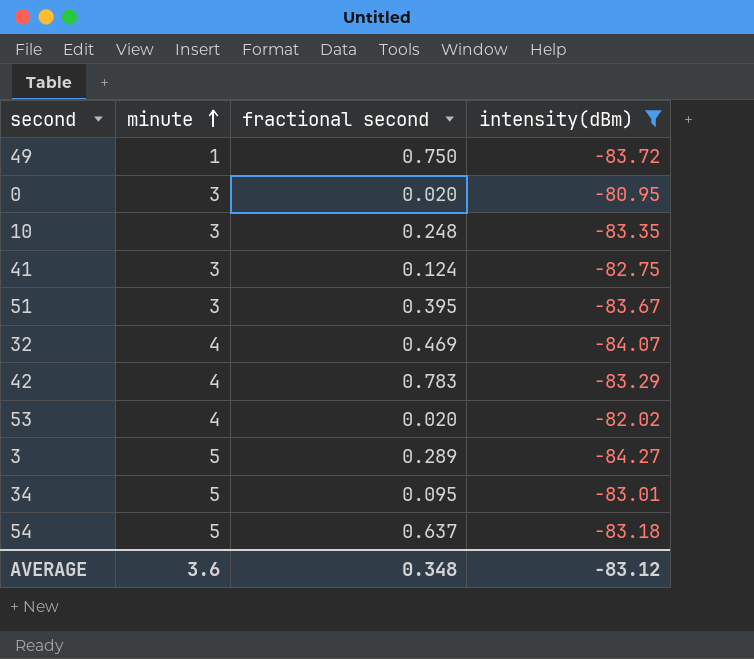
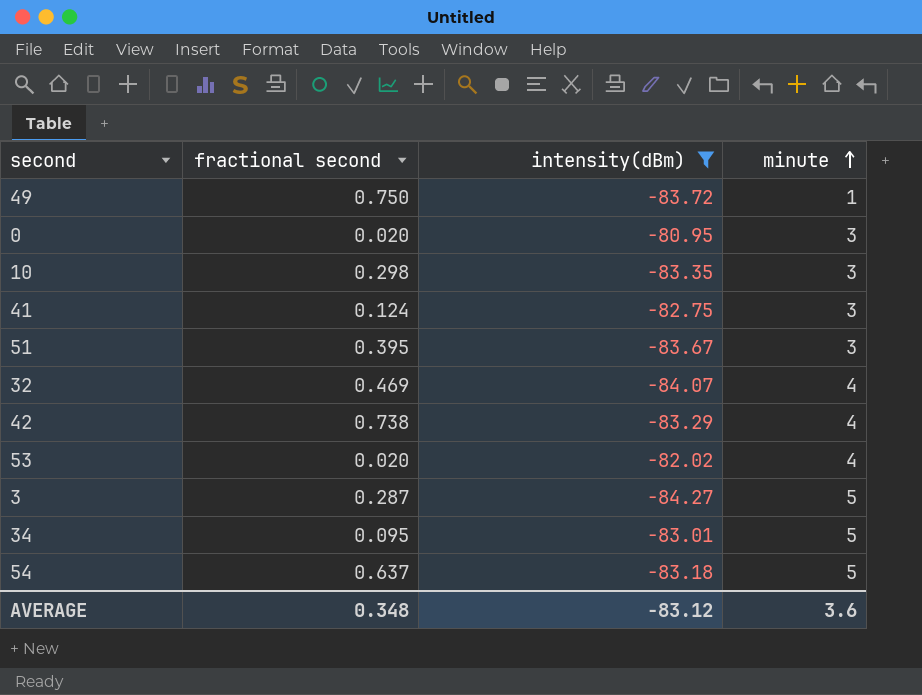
column minute | position: 2 -> 4
10 | fractional second: 0.248 -> 0.298
42 | fractional second: 0.783 -> 0.738
3 | fractional second: 0.289 -> 0.287

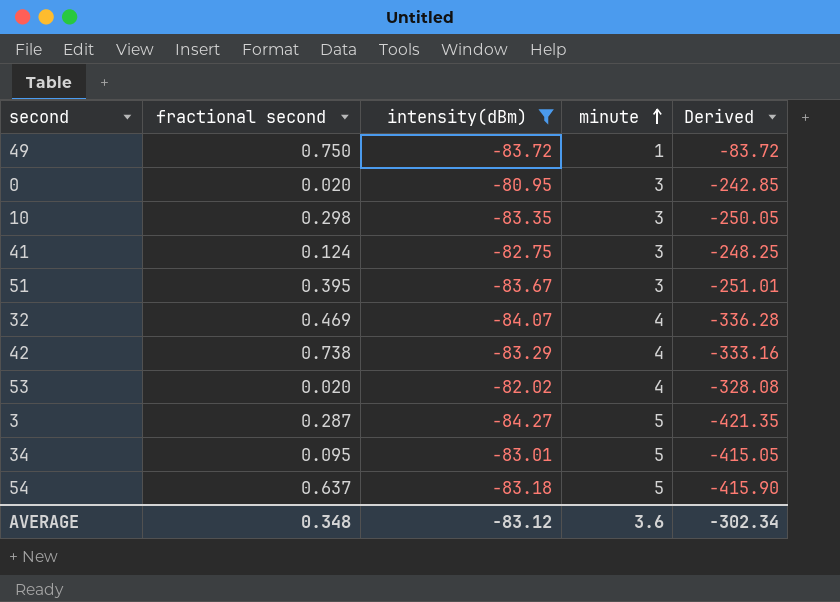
column Derived | formula: none -> [intensity(dBm)] * [minute]

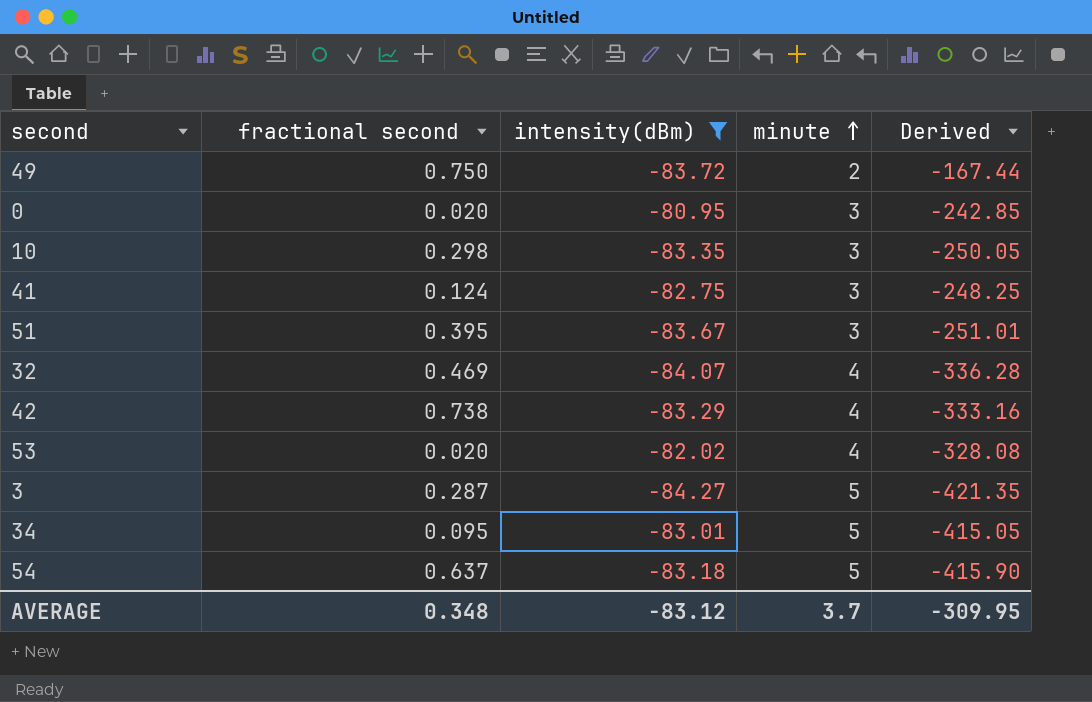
49 | minute: 1 -> 2
49 | Derived: -83.72 -> -167.44
AVERAGE | minute: 3.6 -> 3.7
AVERAGE | Derived: -302.34 -> -309.95

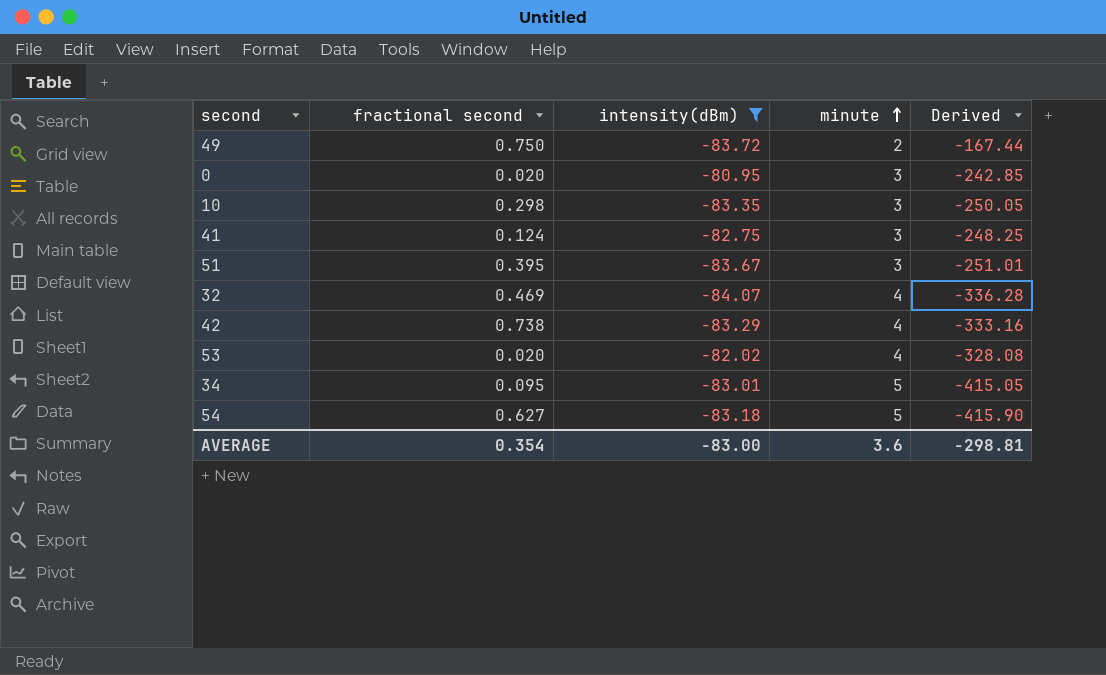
row 3: 0.287 | -84.27 | 5 | -421.35 -> none
54 | fractional second: 0.637 -> 0.627
AVERAGE | fractional second: 0.348 -> 0.354
AVERAGE | intensity(dBm): -83.12 -> -83.00
AVERAGE | minute: 3.7 -> 3.6
AVERAGE | Derived: -309.95 -> -298.81

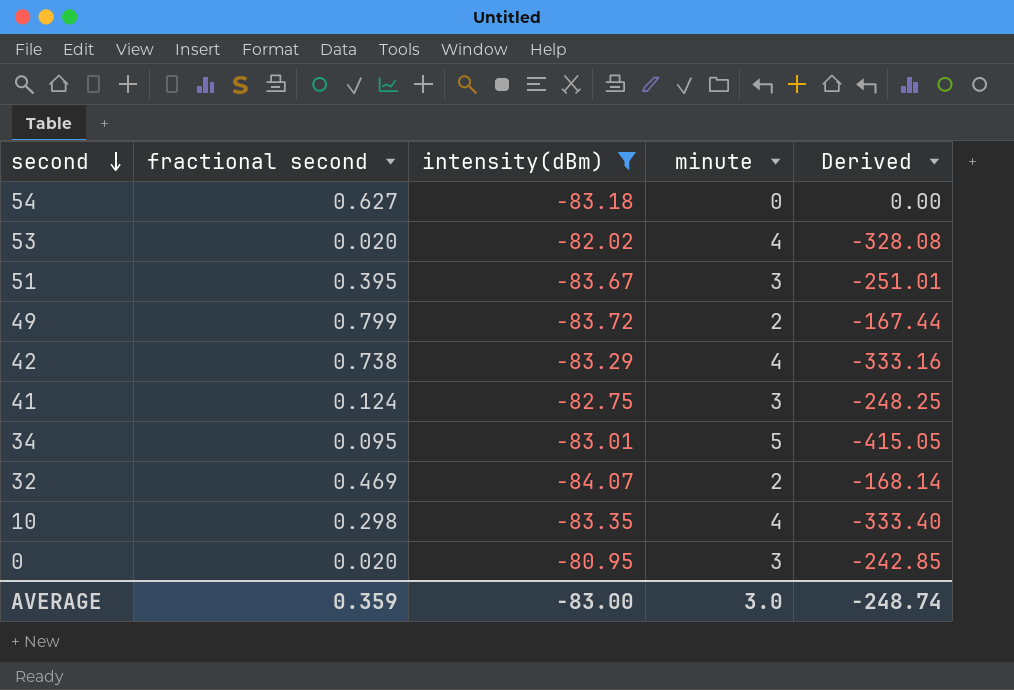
row order: minute ascending -> second descending
54 | minute: 5 -> 0
54 | Derived: -415.90 -> 0.00
49 | fractional second: 0.750 -> 0.799
32 | minute: 4 -> 2
32 | Derived: -336.28 -> -168.14
10 | minute: 3 -> 4
10 | Derived: -250.05 -> -333.40
AVERAGE | fractional second: 0.354 -> 0.359
AVERAGE | minute: 3.6 -> 3.0
AVERAGE | Derived: -298.81 -> -248.74

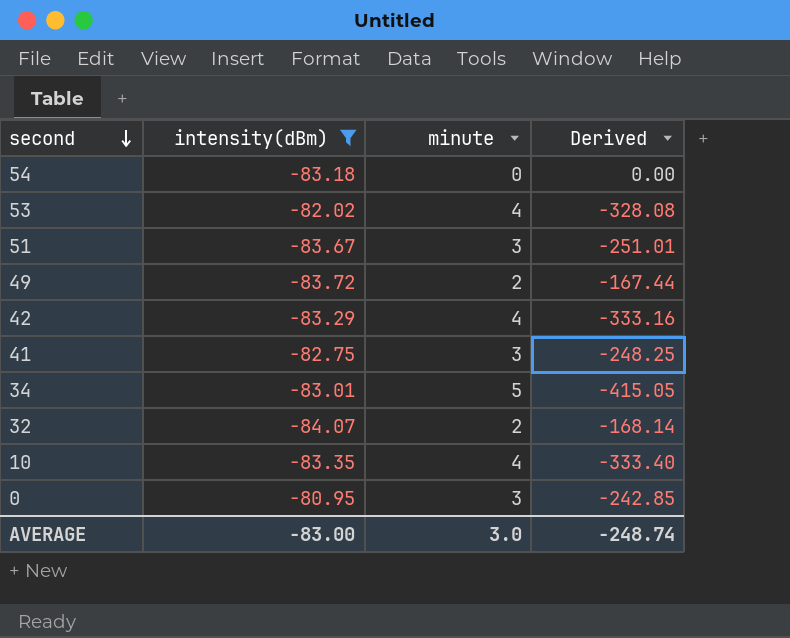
column fractional second | position: 2 -> none

